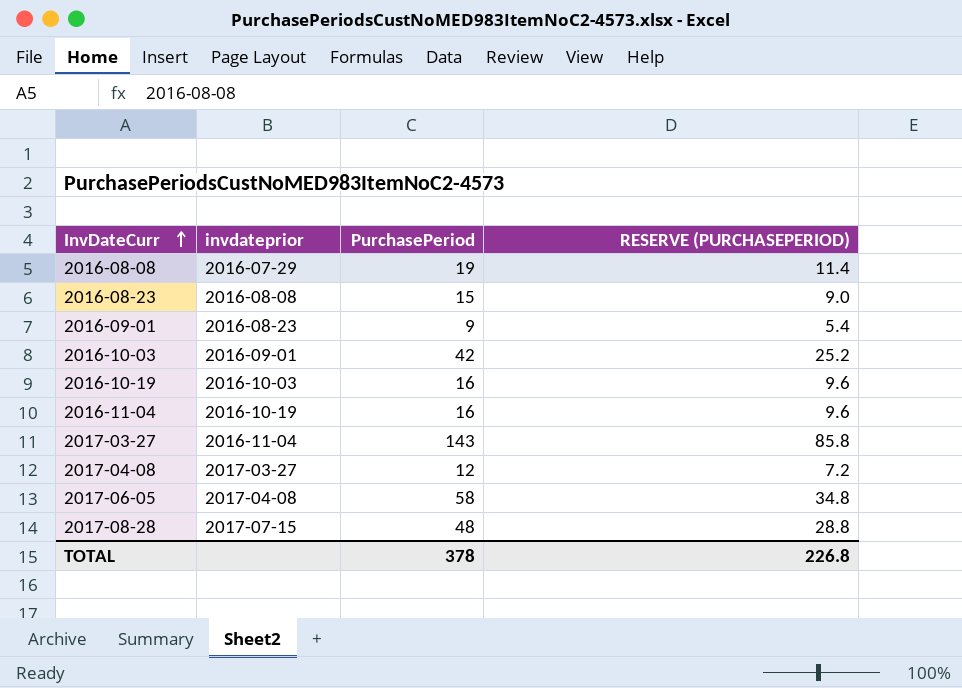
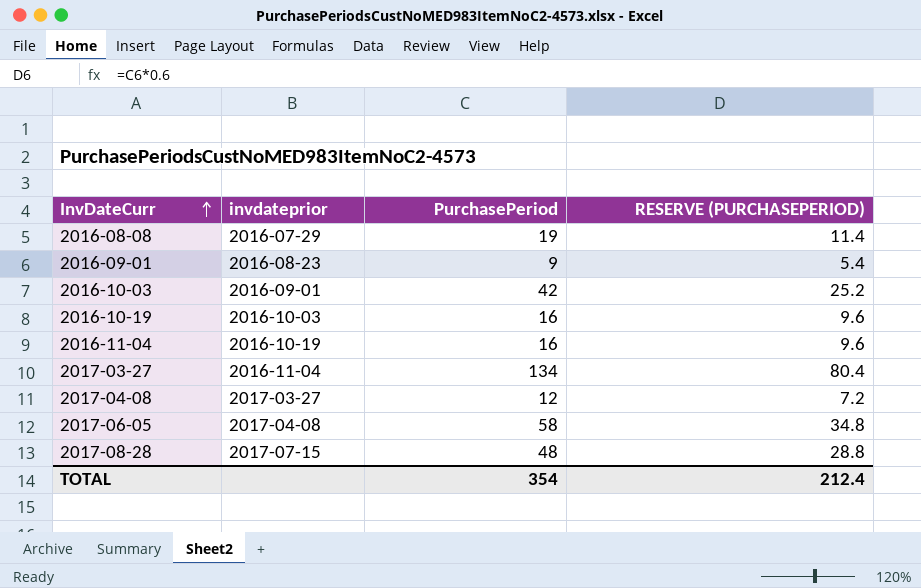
row 2016-08-23: 2016-08-08 | 15 | 9.0 -> none
2017-03-27 | PurchasePeriod: 143 -> 134
2017-03-27 | RESERVE (PURCHASEPERIOD): 85.8 -> 80.4
TOTAL | PurchasePeriod: 378 -> 354
TOTAL | RESERVE (PURCHASEPERIOD): 226.8 -> 212.4

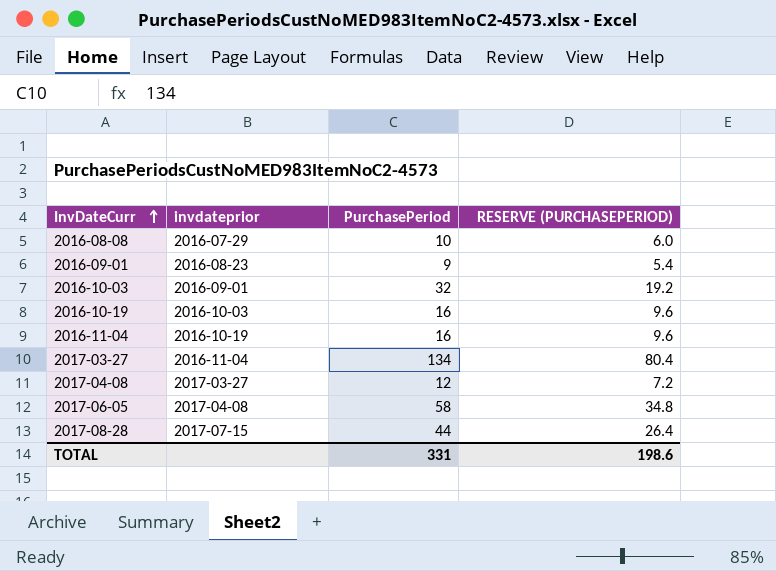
2016-08-08 | PurchasePeriod: 19 -> 10
2016-08-08 | RESERVE (PURCHASEPERIOD): 11.4 -> 6.0
2016-10-03 | PurchasePeriod: 42 -> 32
2016-10-03 | RESERVE (PURCHASEPERIOD): 25.2 -> 19.2
2017-08-28 | PurchasePeriod: 48 -> 44
2017-08-28 | RESERVE (PURCHASEPERIOD): 28.8 -> 26.4
TOTAL | PurchasePeriod: 354 -> 331
TOTAL | RESERVE (PURCHASEPERIOD): 212.4 -> 198.6

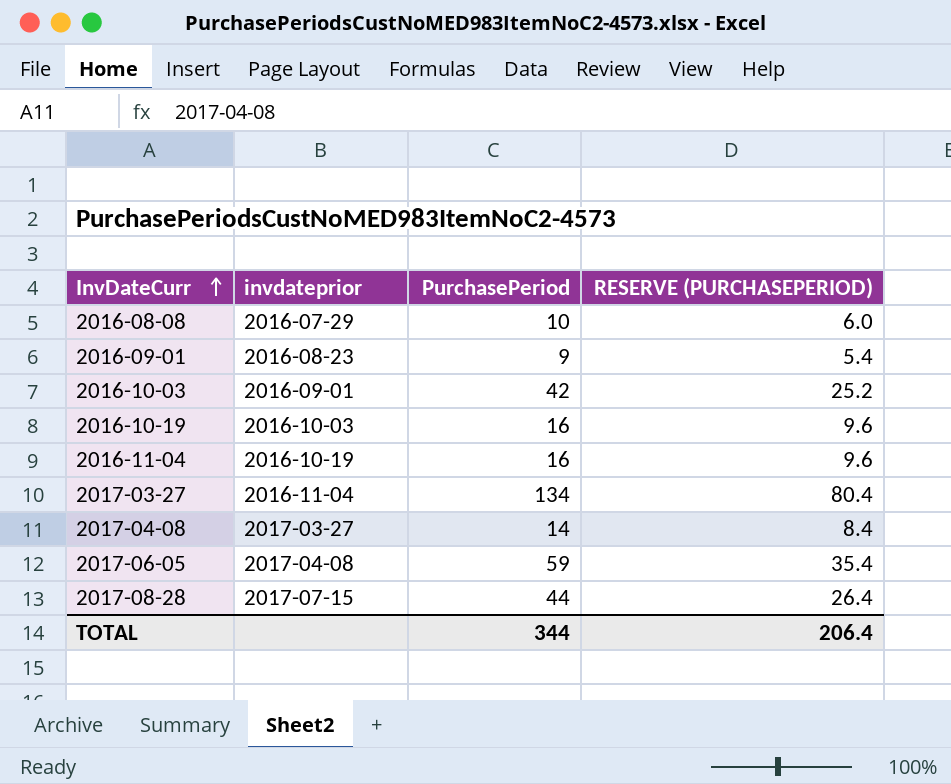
2016-10-03 | PurchasePeriod: 32 -> 42
2016-10-03 | RESERVE (PURCHASEPERIOD): 19.2 -> 25.2
2017-04-08 | PurchasePeriod: 12 -> 14
2017-04-08 | RESERVE (PURCHASEPERIOD): 7.2 -> 8.4
2017-06-05 | PurchasePeriod: 58 -> 59
2017-06-05 | RESERVE (PURCHASEPERIOD): 34.8 -> 35.4
TOTAL | PurchasePeriod: 331 -> 344
TOTAL | RESERVE (PURCHASEPERIOD): 198.6 -> 206.4

